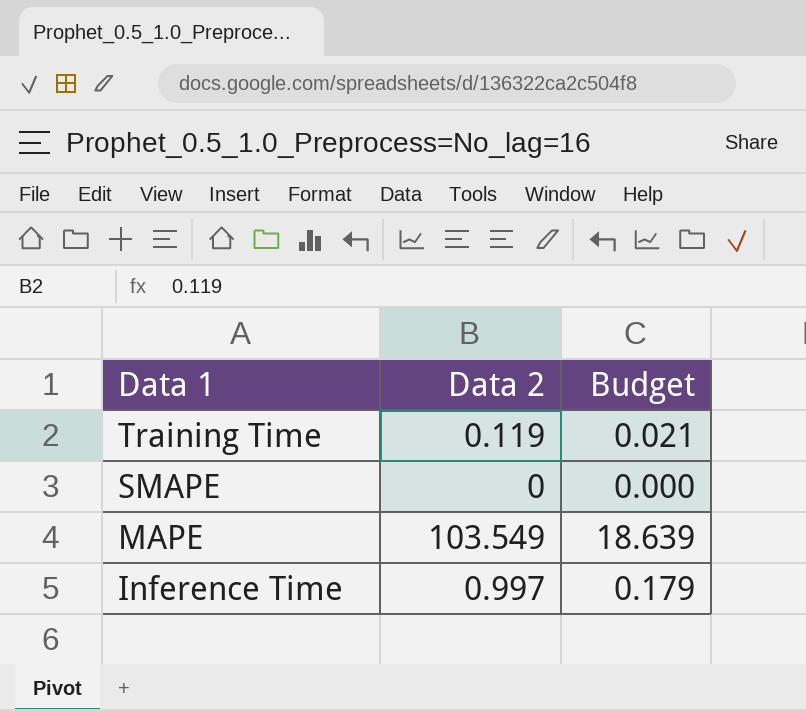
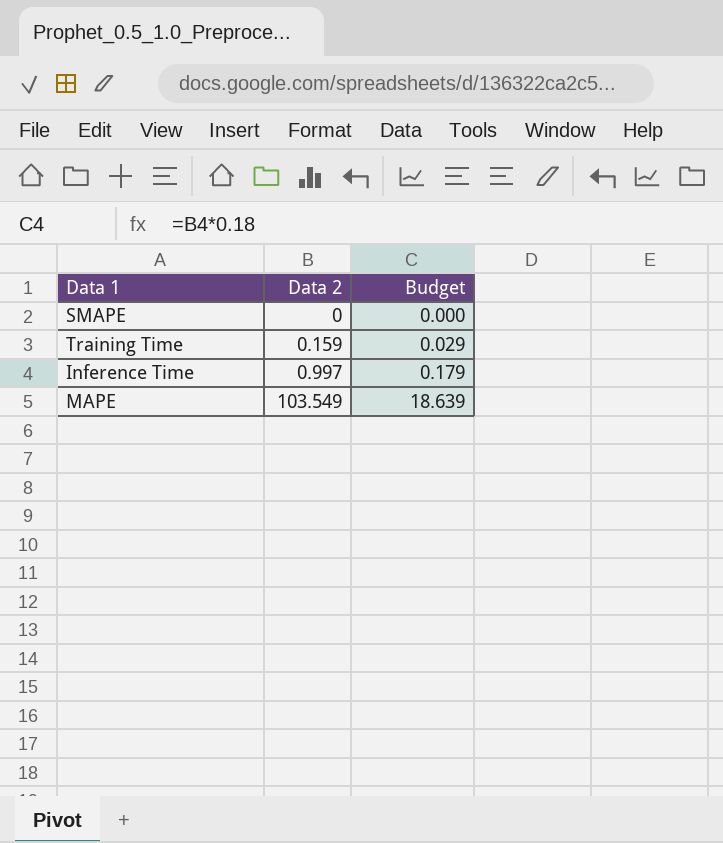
row order: Data 1 descending -> Data 2 ascending
Training Time | Data 2: 0.119 -> 0.159
Training Time | Budget: 0.021 -> 0.029

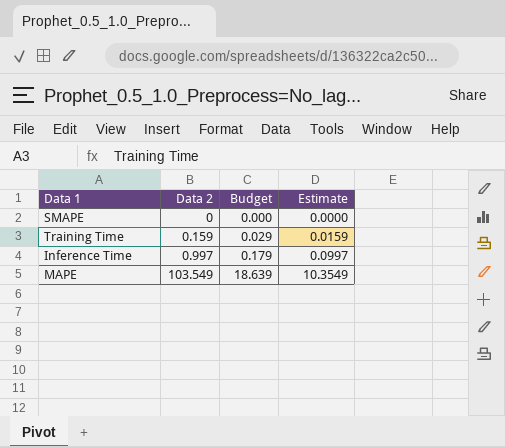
column Estimate | formula: none -> [Data 2] * 0.1

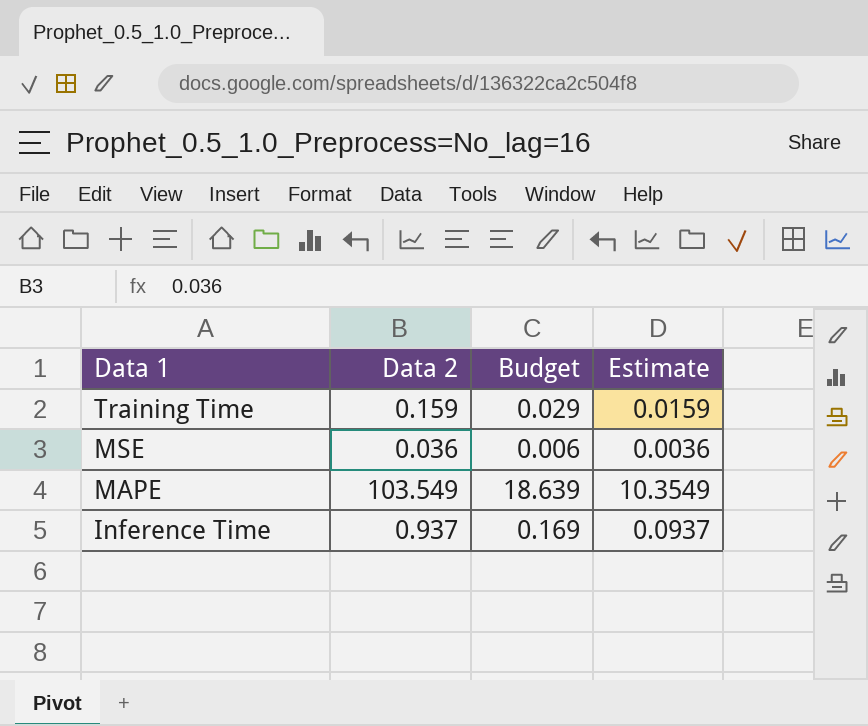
row order: Data 2 ascending -> Data 1 descending
row SMAPE: 0 | 0.000 | 0.0000 -> none
row MSE: none -> 0.036 | 0.006 | 0.0036
Inference Time | Data 2: 0.997 -> 0.937
Inference Time | Budget: 0.179 -> 0.169
Inference Time | Estimate: 0.0997 -> 0.0937

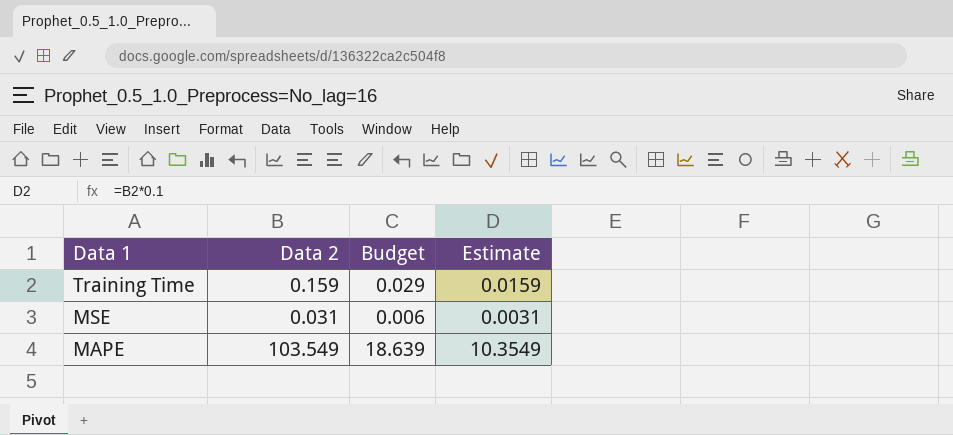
row Inference Time: 0.937 | 0.169 | 0.0937 -> none
MSE | Data 2: 0.036 -> 0.031
MSE | Estimate: 0.0036 -> 0.0031

